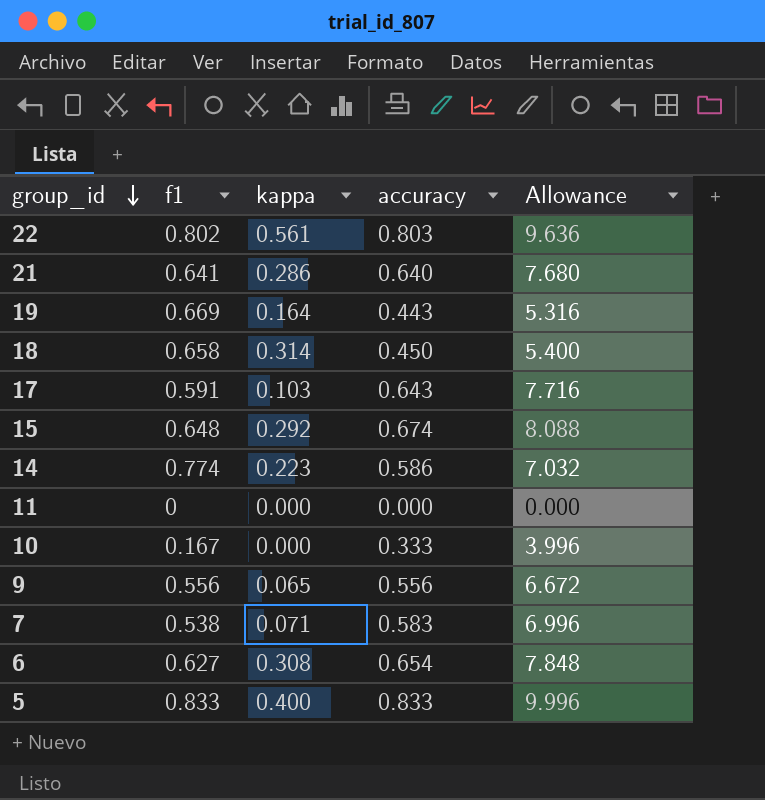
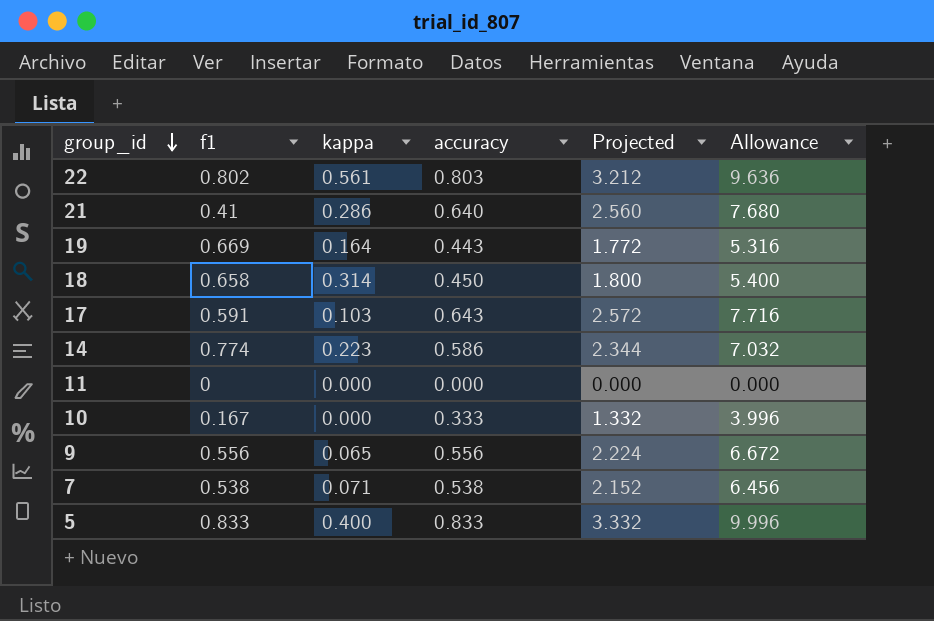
column Projected | formula: none -> [accuracy] * 4
row 15: 0.648 | 0.292 | 0.674 | 8.088 -> none
row 6: 0.627 | 0.308 | 0.654 | 7.848 -> none
21 | f1: 0.641 -> 0.41
7 | accuracy: 0.583 -> 0.538
7 | Allowance: 6.996 -> 6.456

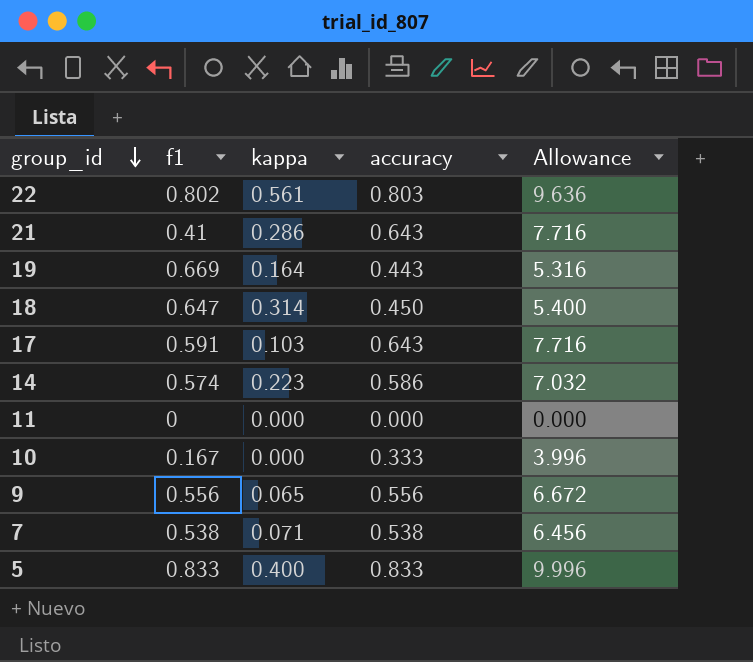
column Projected | formula: [accuracy] * 4 -> none
21 | accuracy: 0.640 -> 0.643
21 | Allowance: 7.680 -> 7.716
18 | f1: 0.658 -> 0.647
14 | f1: 0.774 -> 0.574

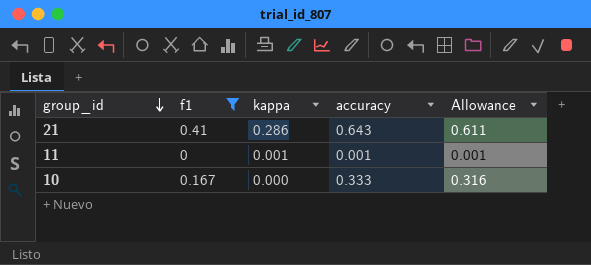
filter: none -> f1 <= 0.41
column Allowance | formula: [accuracy] * 12 -> [accuracy] * 0.95
11 | kappa: 0.000 -> 0.001
11 | accuracy: 0.000 -> 0.001

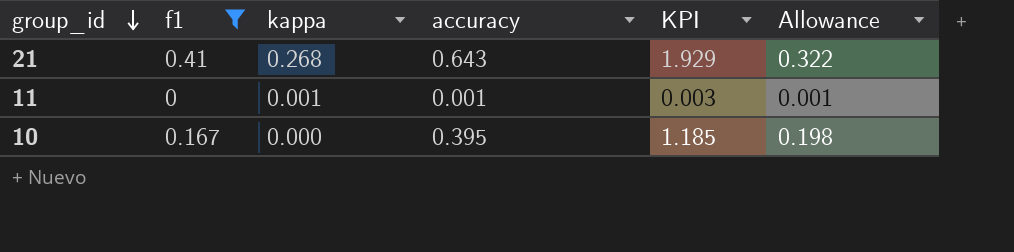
column KPI | formula: none -> [accuracy] * 3
column Allowance | formula: [accuracy] * 0.95 -> [accuracy] * 0.5
21 | kappa: 0.286 -> 0.268
10 | accuracy: 0.333 -> 0.395

